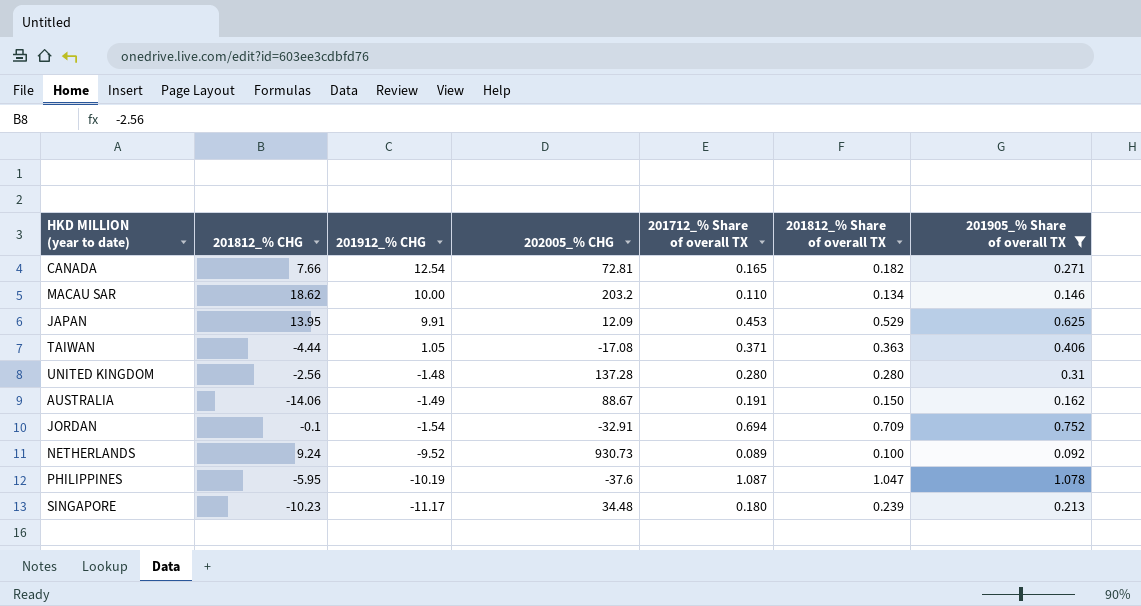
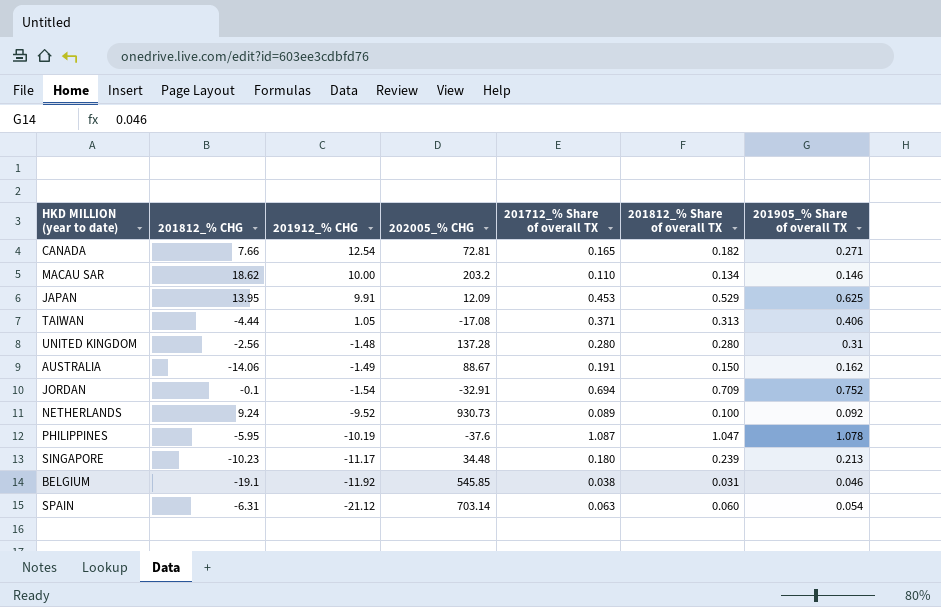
filter: 201905_% Share of overall TX >= 0.092 -> none
TAIWAN | 201812_% Share of overall TX: 0.363 -> 0.313

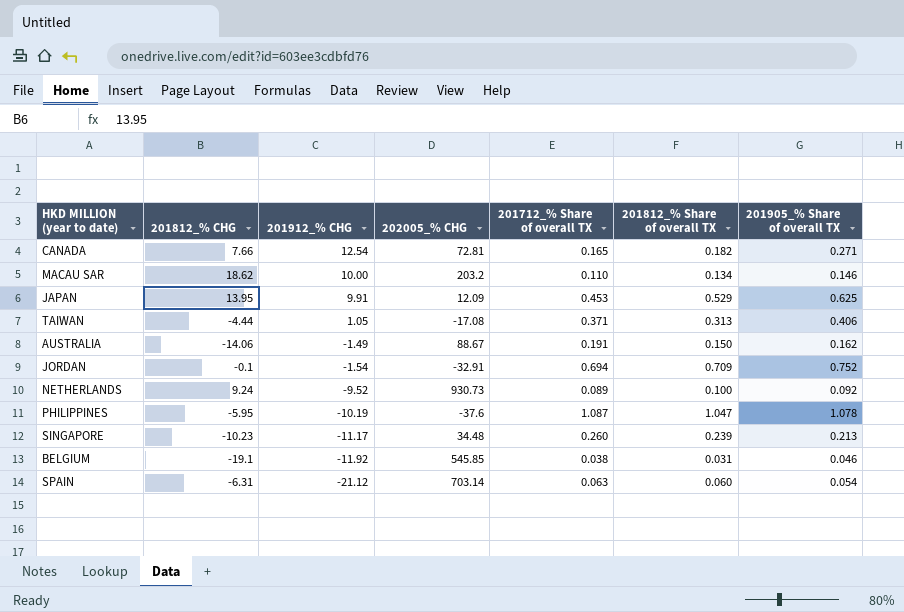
row UNITED KINGDOM: -2.56 | -1.48 | 137.28 | 0.280 | 0.280 | 0.31 -> none
SINGAPORE | 201712_% Share of overall TX: 0.180 -> 0.260

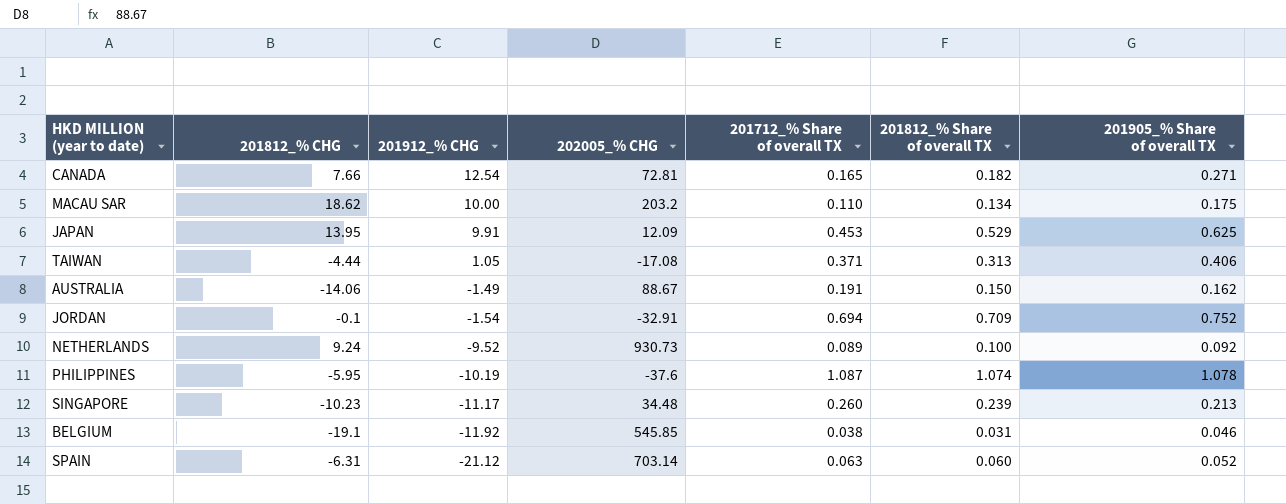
MACAU SAR | 201905_% Share of overall TX: 0.146 -> 0.175
PHILIPPINES | 201812_% Share of overall TX: 1.047 -> 1.074
SPAIN | 201905_% Share of overall TX: 0.054 -> 0.052

